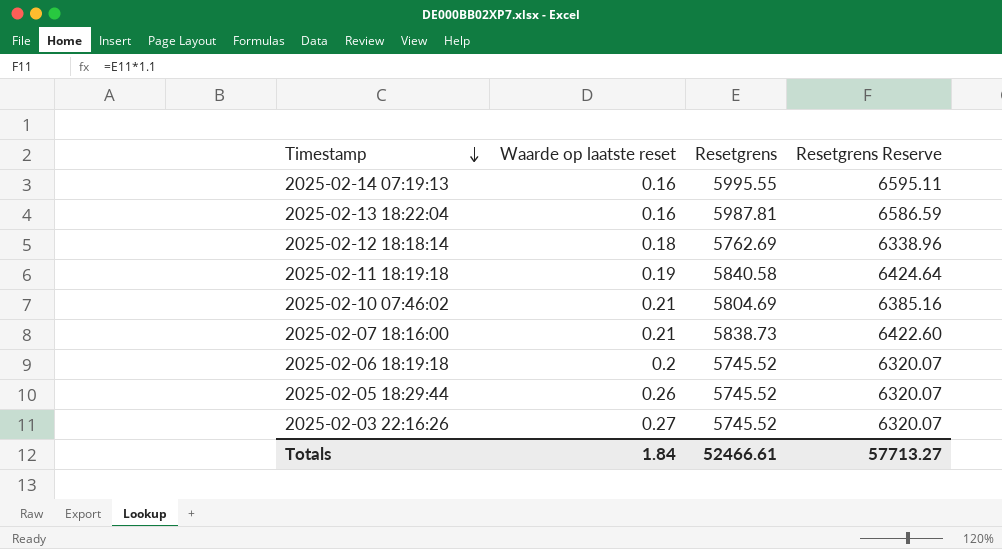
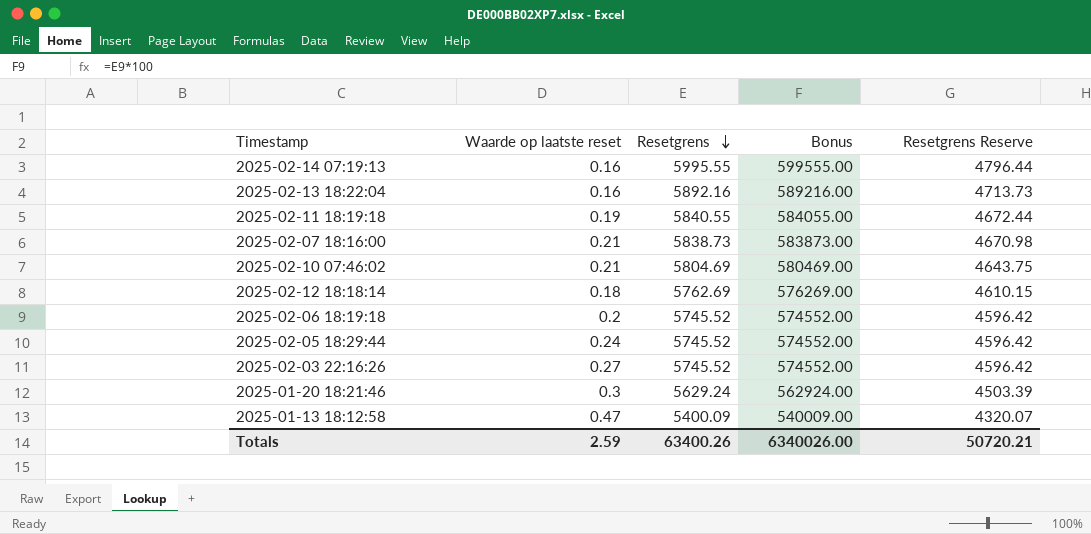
row order: Timestamp descending -> Resetgrens descending
column Bonus | formula: none -> [Resetgrens] * 100
column Resetgrens Reserve | formula: [Resetgrens] * 1.1 -> [Resetgrens] * 0.8
2025-02-13 18:22:04 | Resetgrens: 5987.81 -> 5892.16
2025-02-11 18:19:18 | Resetgrens: 5840.58 -> 5840.55
2025-02-05 18:29:44 | Waarde op laatste reset: 0.26 -> 0.24
row 2025-01-20 18:21:46: none -> 0.3 | 5629.24 | 562924.00 | 4503.39
row 2025-01-13 18:12:58: none -> 0.47 | 5400.09 | 540009.00 | 4320.07
Totals | Waarde op laatste reset: 1.84 -> 2.59
Totals | Resetgrens: 52466.61 -> 63400.26
Totals | Resetgrens Reserve: 57713.27 -> 50720.21

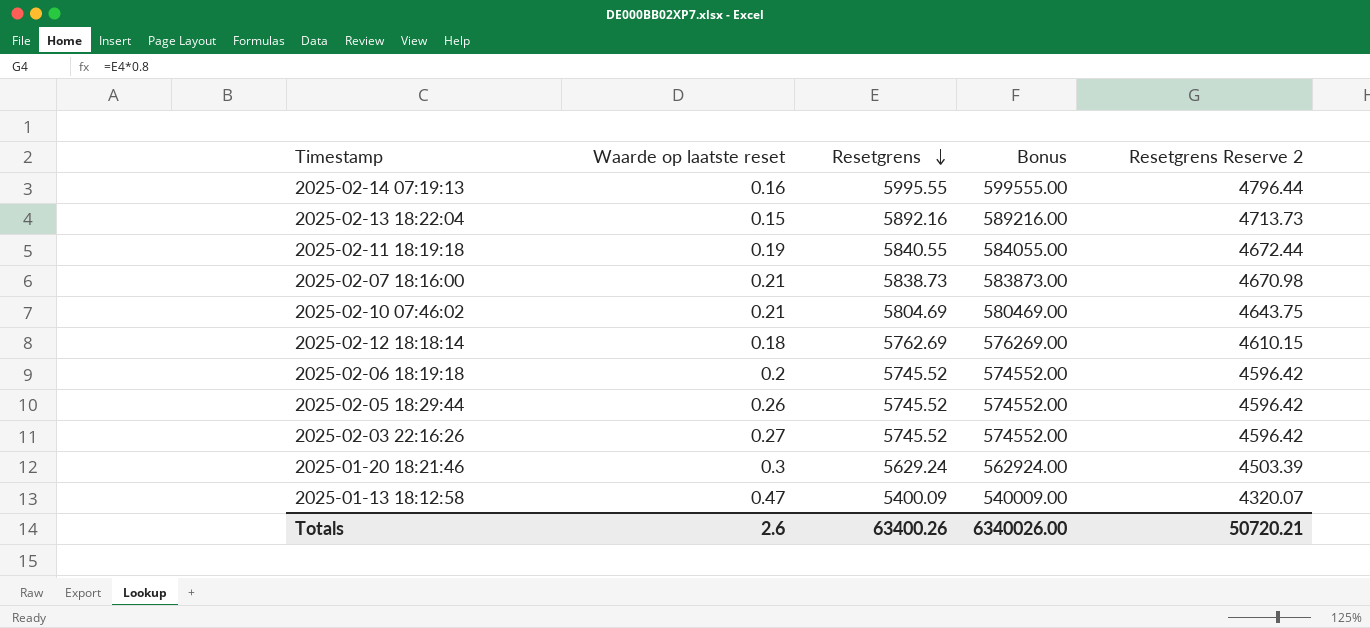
column name: Resetgrens Reserve -> Resetgrens Reserve 2
2025-02-13 18:22:04 | Waarde op laatste reset: 0.16 -> 0.15
2025-02-05 18:29:44 | Waarde op laatste reset: 0.24 -> 0.26
Totals | Waarde op laatste reset: 2.59 -> 2.6

